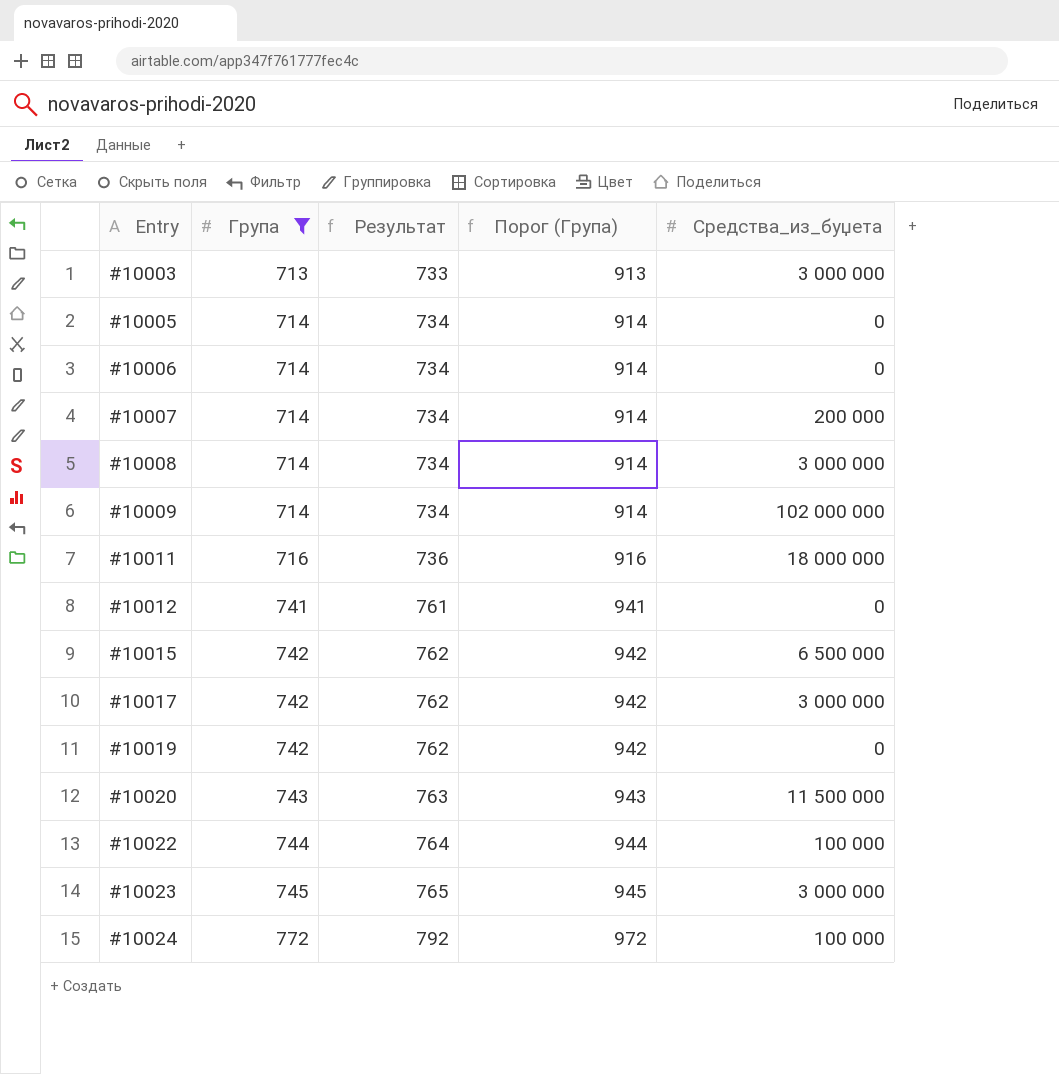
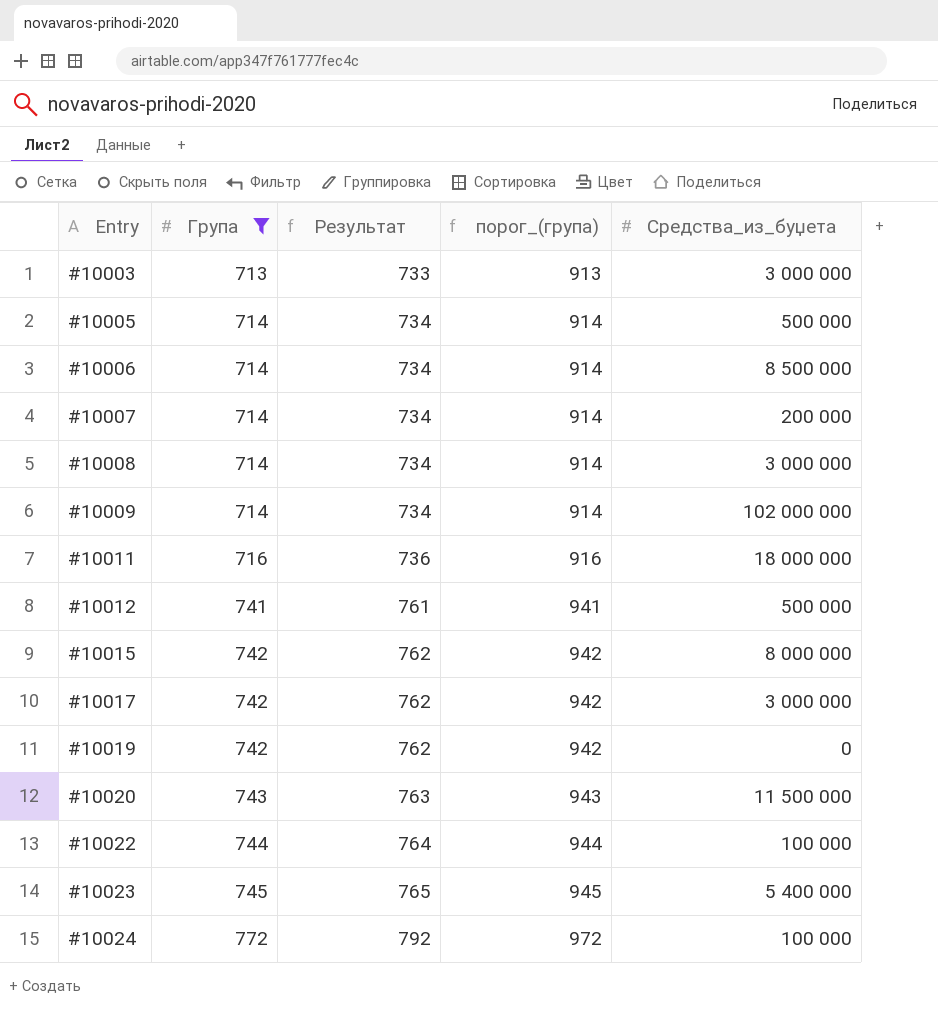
column name: Порог (Група) -> порог_(група)
#10005 | Средства_из_буџета: 0 -> 500 000
#10006 | Средства_из_буџета: 0 -> 8 500 000
#10012 | Средства_из_буџета: 0 -> 500 000
#10015 | Средства_из_буџета: 6 500 000 -> 8 000 000
#10023 | Средства_из_буџета: 3 000 000 -> 5 400 000

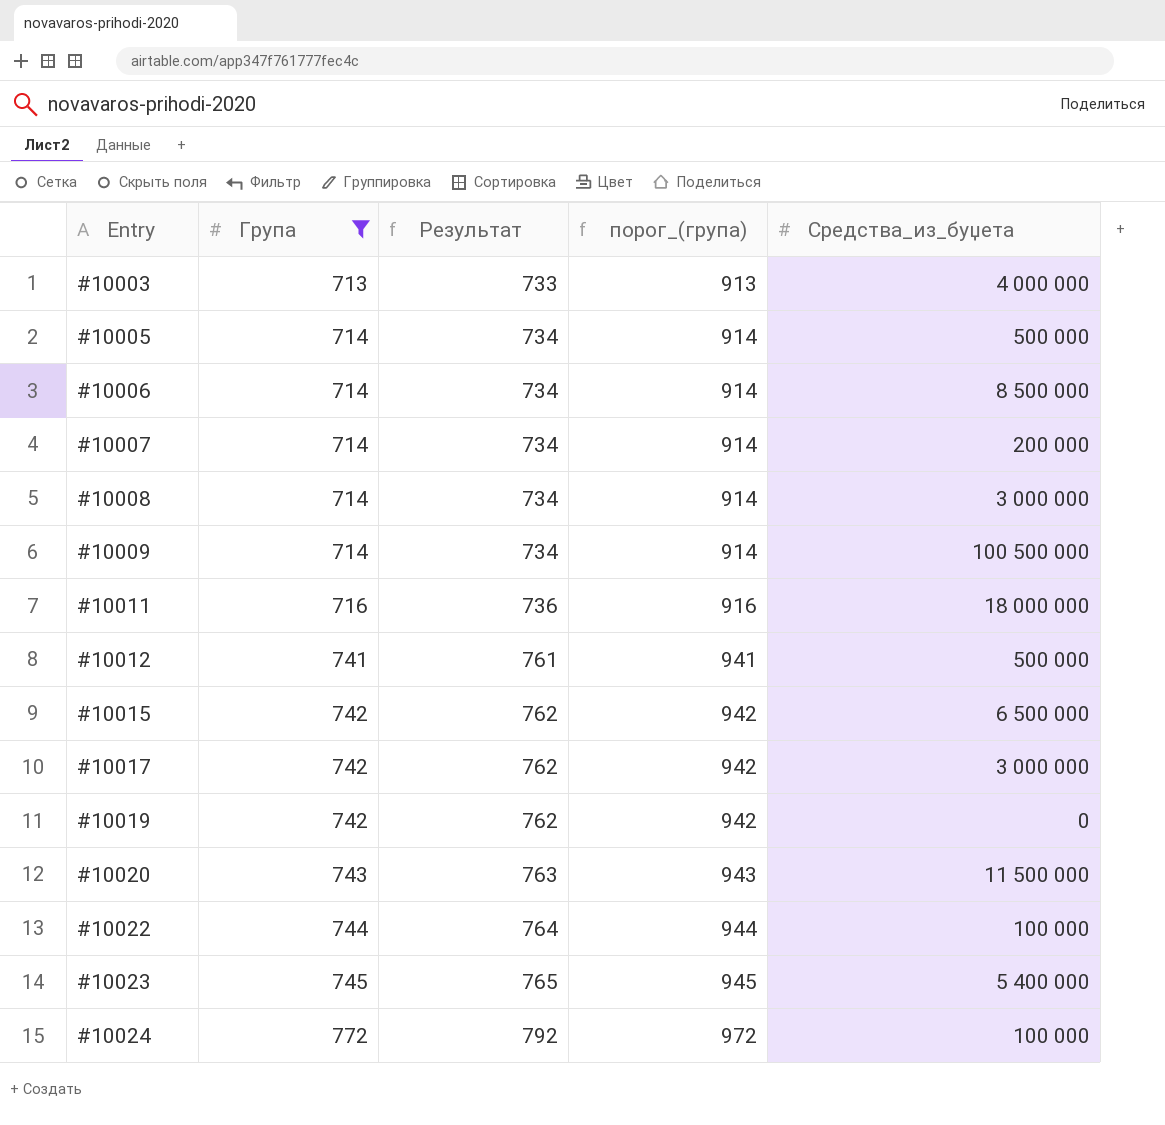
#10003 | Средства_из_буџета: 3 000 000 -> 4 000 000
#10009 | Средства_из_буџета: 102 000 000 -> 100 500 000
#10015 | Средства_из_буџета: 8 000 000 -> 6 500 000

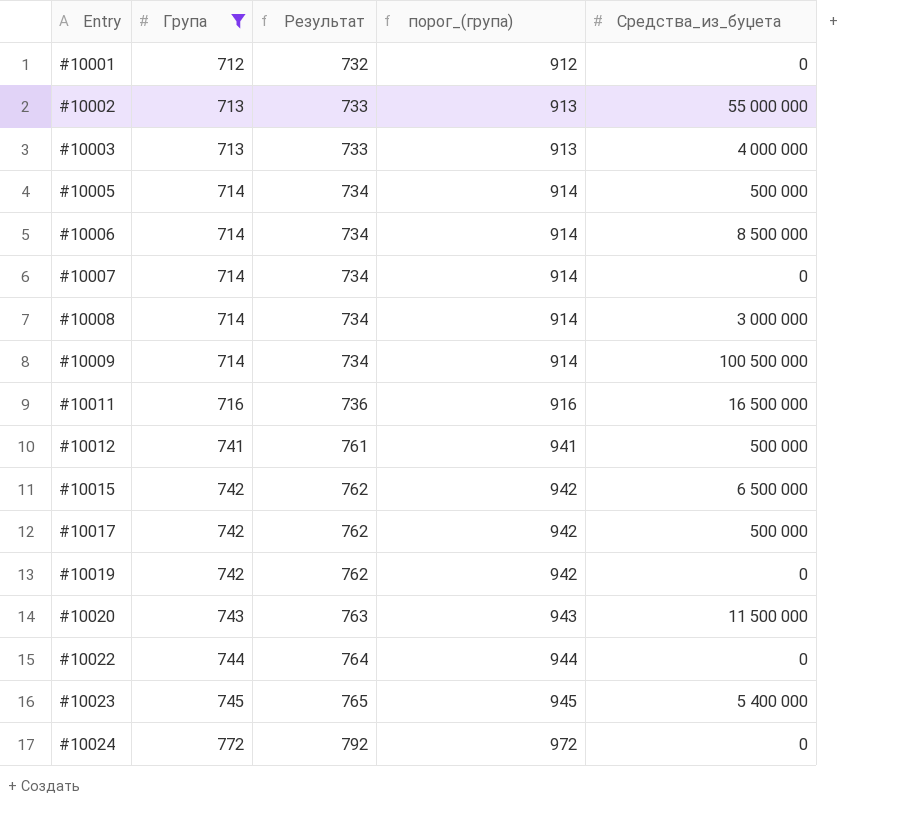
row #10001: none -> 712 | 732 | 912 | 0
row #10002: none -> 713 | 733 | 913 | 55 000 000
#10007 | Средства_из_буџета: 200 000 -> 0
#10011 | Средства_из_буџета: 18 000 000 -> 16 500 000
#10017 | Средства_из_буџета: 3 000 000 -> 500 000
#10022 | Средства_из_буџета: 100 000 -> 0
#10024 | Средства_из_буџета: 100 000 -> 0

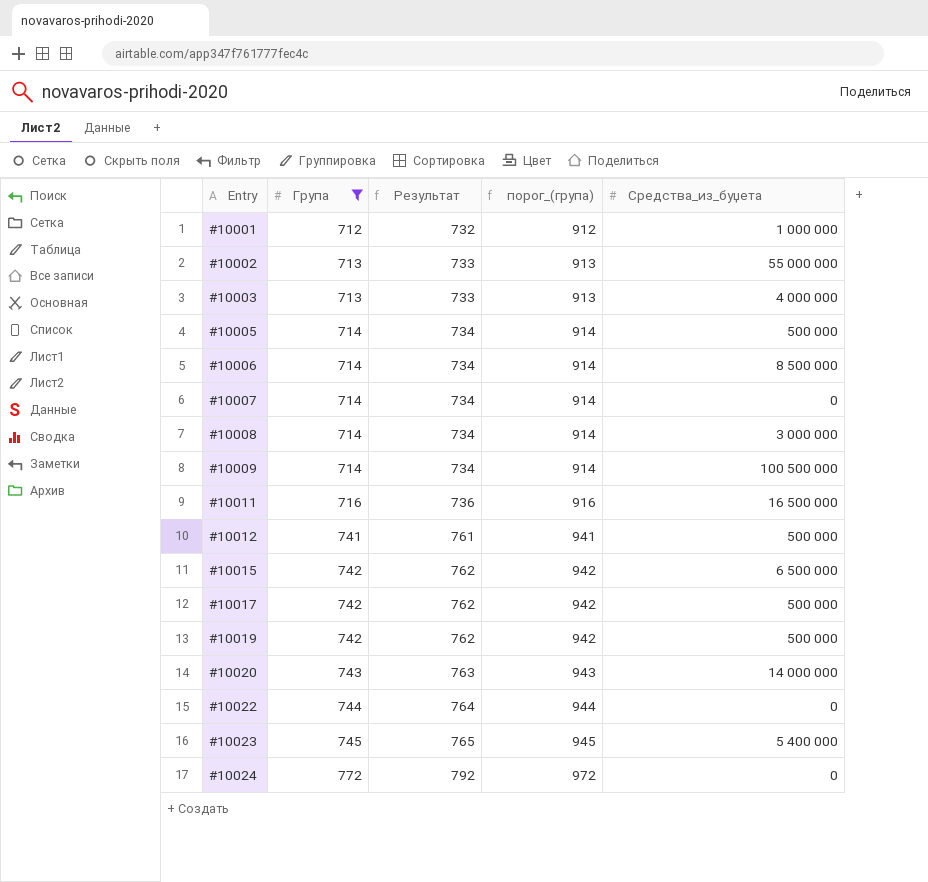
#10001 | Средства_из_буџета: 0 -> 1 000 000
#10019 | Средства_из_буџета: 0 -> 500 000
#10020 | Средства_из_буџета: 11 500 000 -> 14 000 000

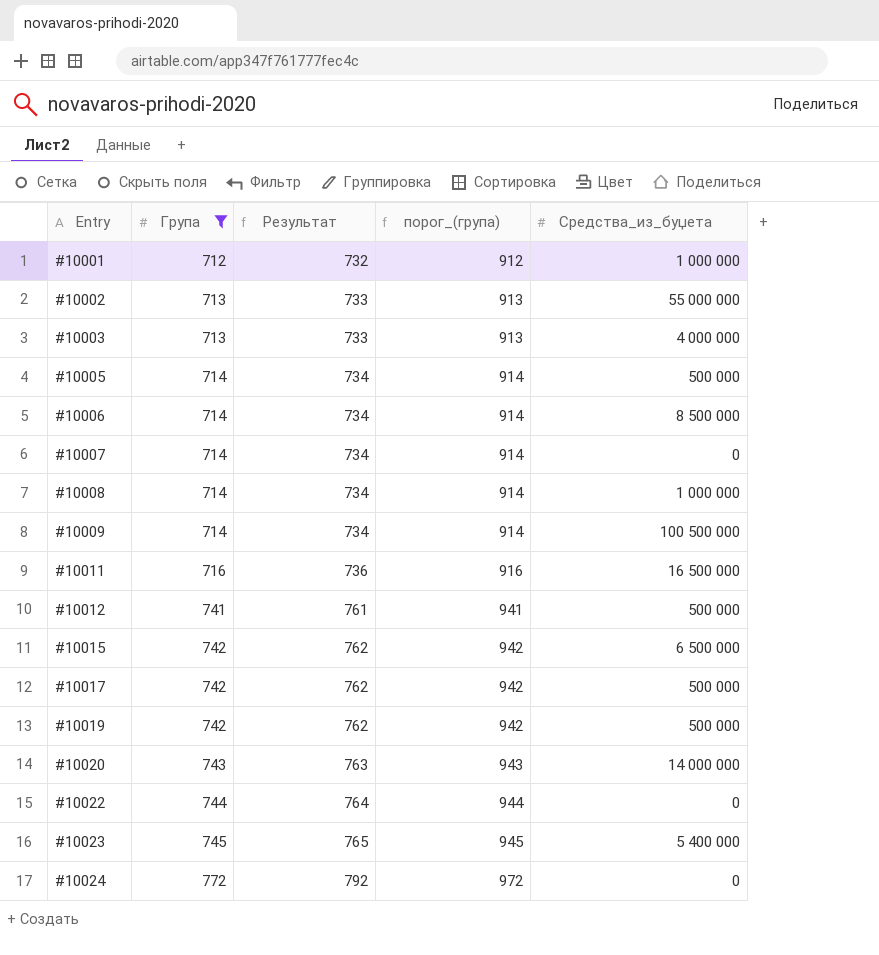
#10008 | Средства_из_буџета: 3 000 000 -> 1 000 000

